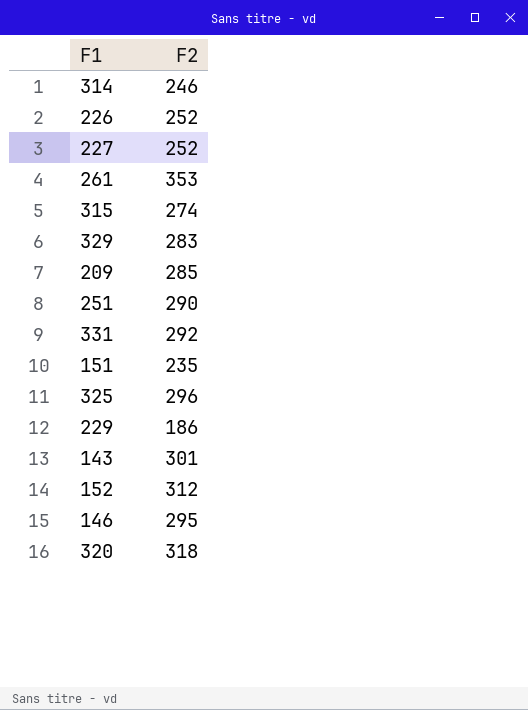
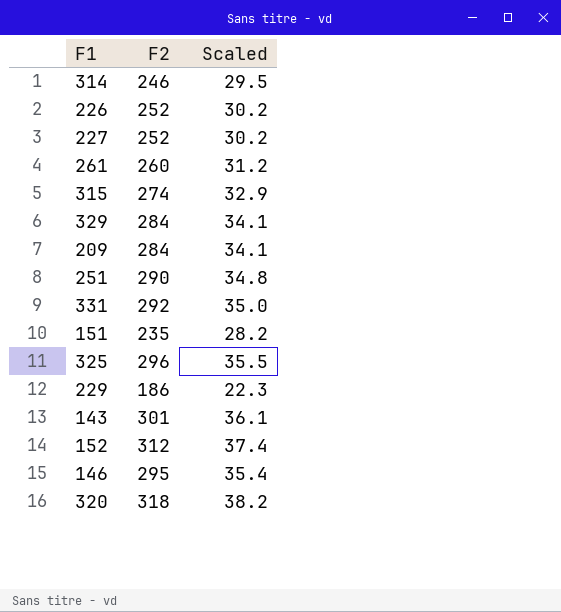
column Scaled | formula: none -> [F2] * 0.12
261 | F2: 353 -> 260
329 | F2: 283 -> 284
209 | F2: 285 -> 284

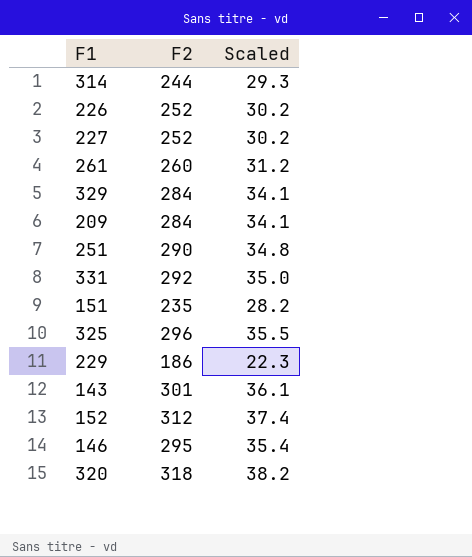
row 315: 274 | 32.9 -> none
314 | F2: 246 -> 244
314 | Scaled: 29.5 -> 29.3

